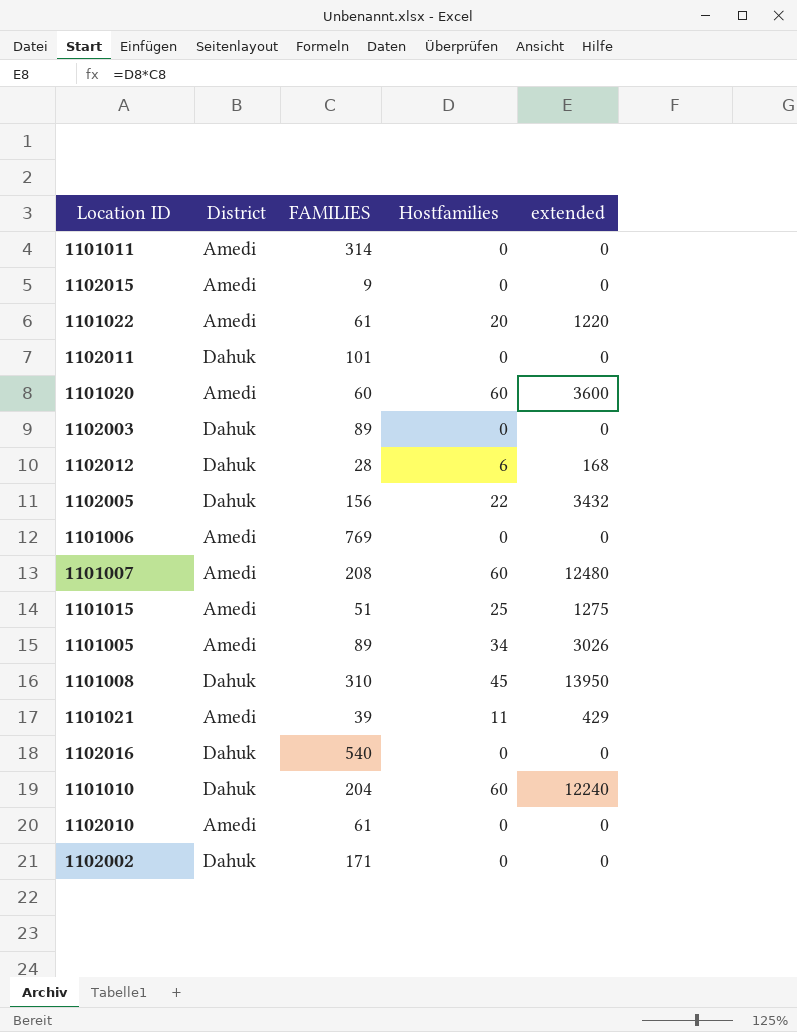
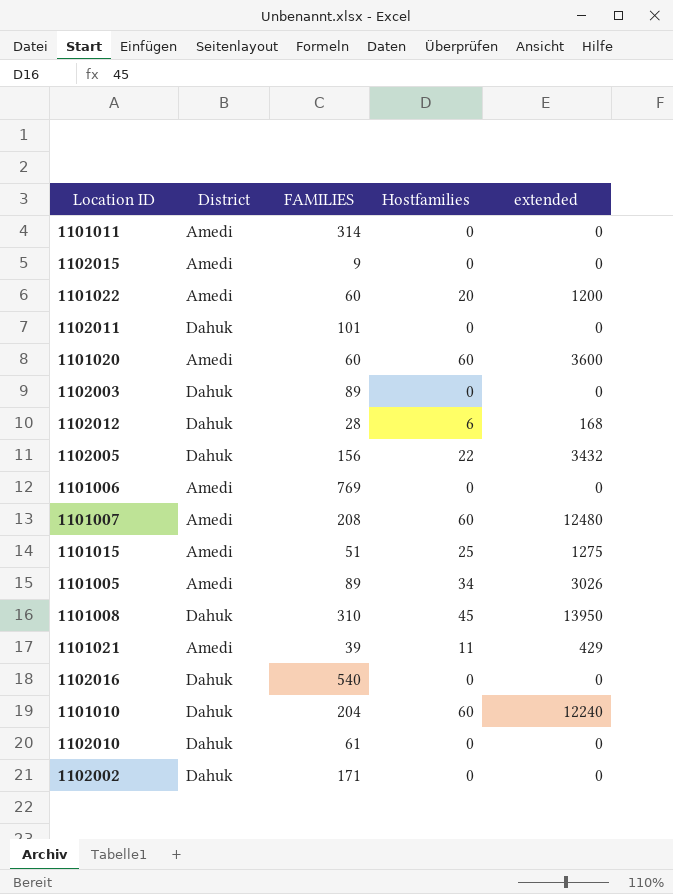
1101022 | FAMILIES: 61 -> 60
1101022 | extended: 1220 -> 1200
1102010 | District: Amedi -> Dahuk

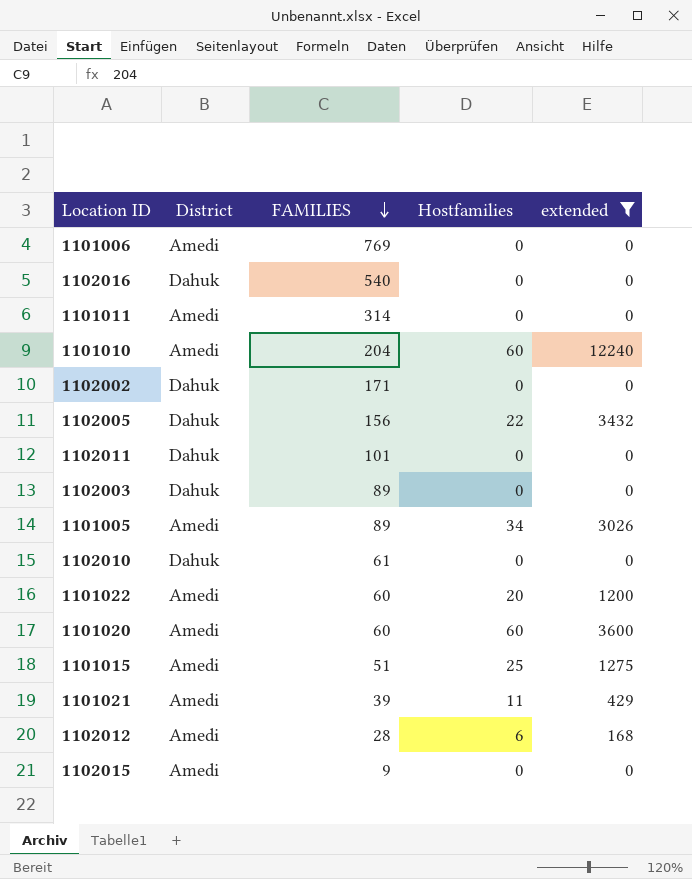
filter: none -> extended <= 12240
row order: none -> FAMILIES descending
1101010 | District: Dahuk -> Amedi
1102012 | District: Dahuk -> Amedi

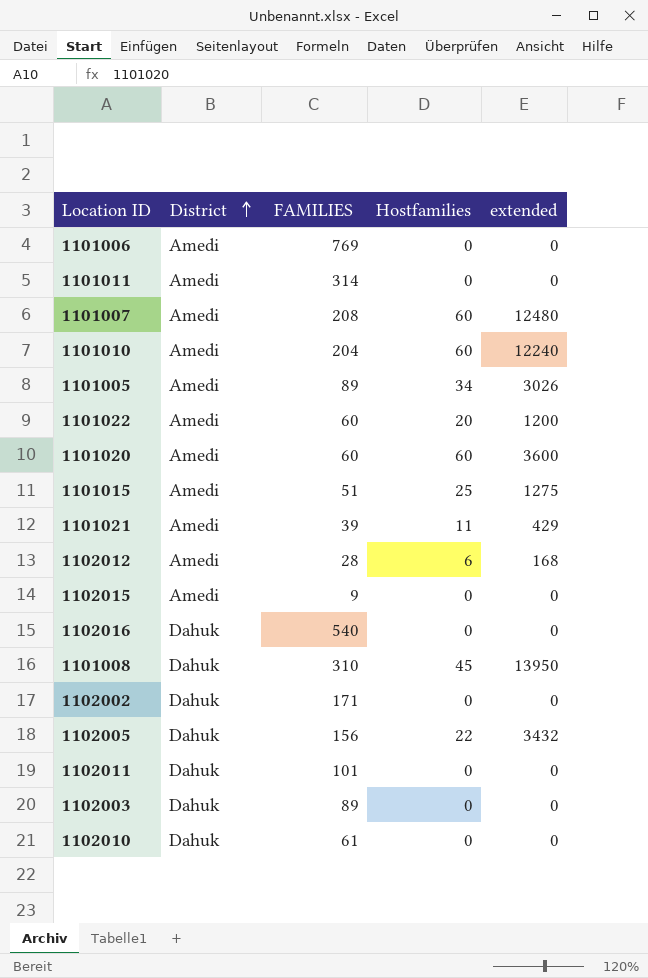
filter: extended <= 12240 -> none
row order: FAMILIES descending -> District ascending

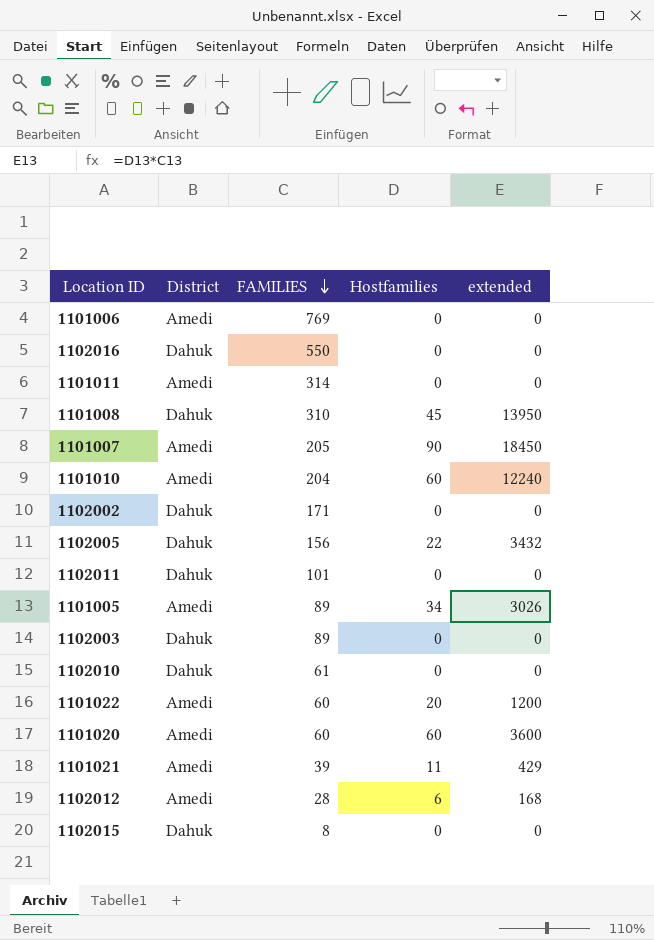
row order: District ascending -> FAMILIES descending
row 1101015: Amedi | 51 | 25 | 1275 -> none
1102016 | FAMILIES: 540 -> 550
1101007 | FAMILIES: 208 -> 205
1101007 | Hostfamilies: 60 -> 90
1101007 | extended: 12480 -> 18450
1102015 | District: Amedi -> Dahuk
1102015 | FAMILIES: 9 -> 8

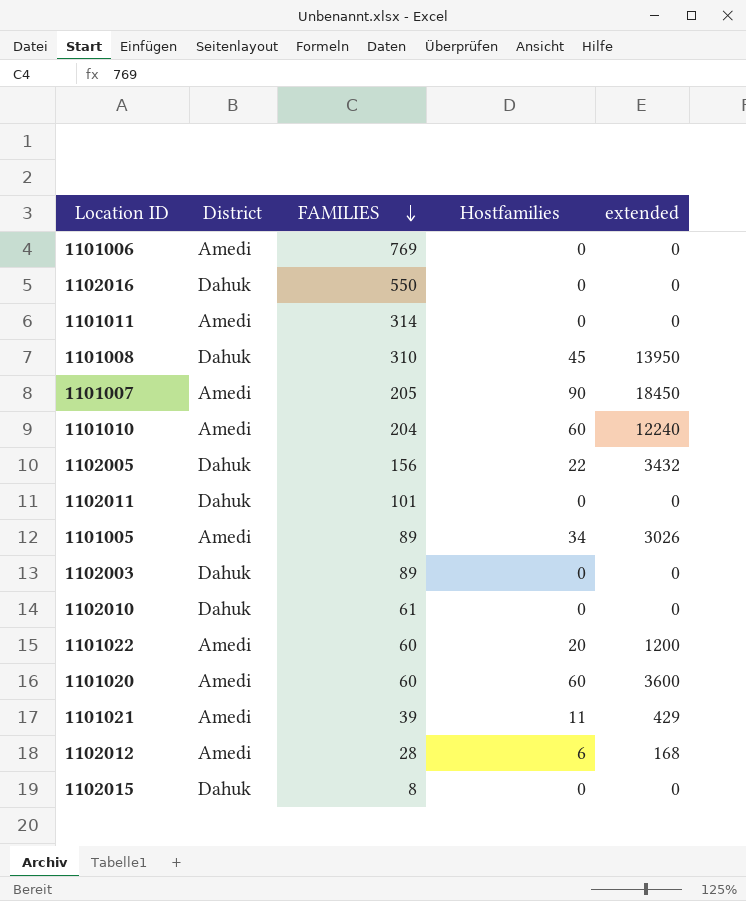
row 1102002: Dahuk | 171 | 0 | 0 -> none

